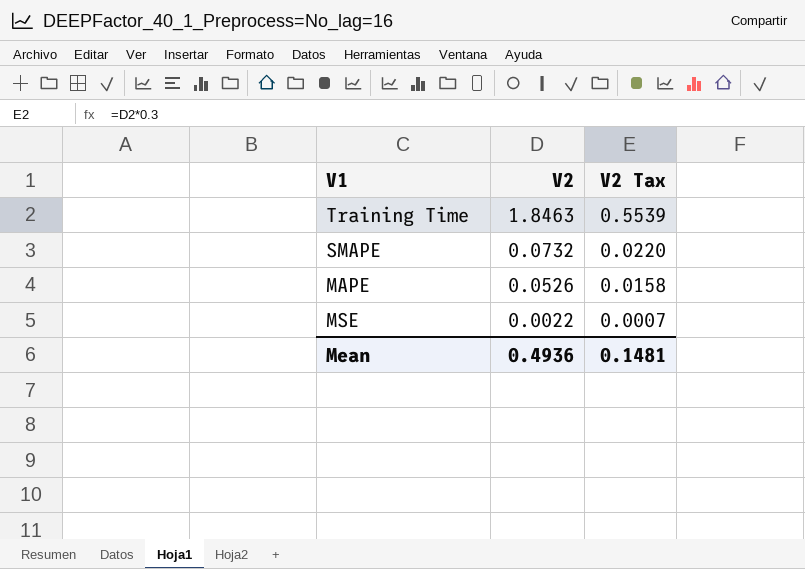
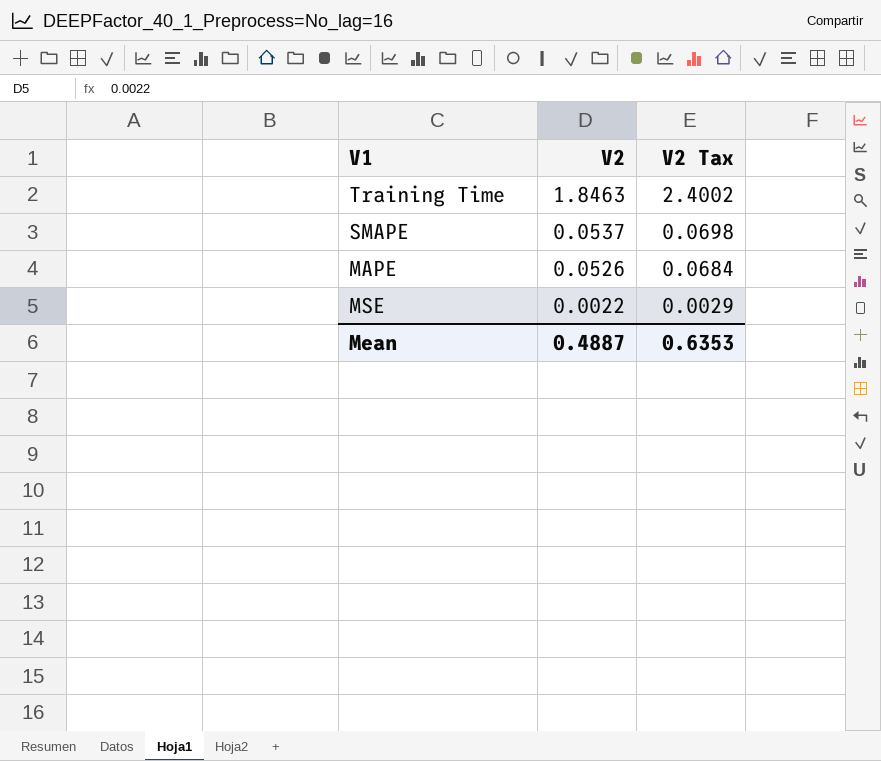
column V2 Tax | formula: [V2] * 0.3 -> [V2] * 1.3
SMAPE | V2: 0.0732 -> 0.0537
Mean | V2: 0.4936 -> 0.4887
Mean | V2 Tax: 0.1481 -> 0.6353

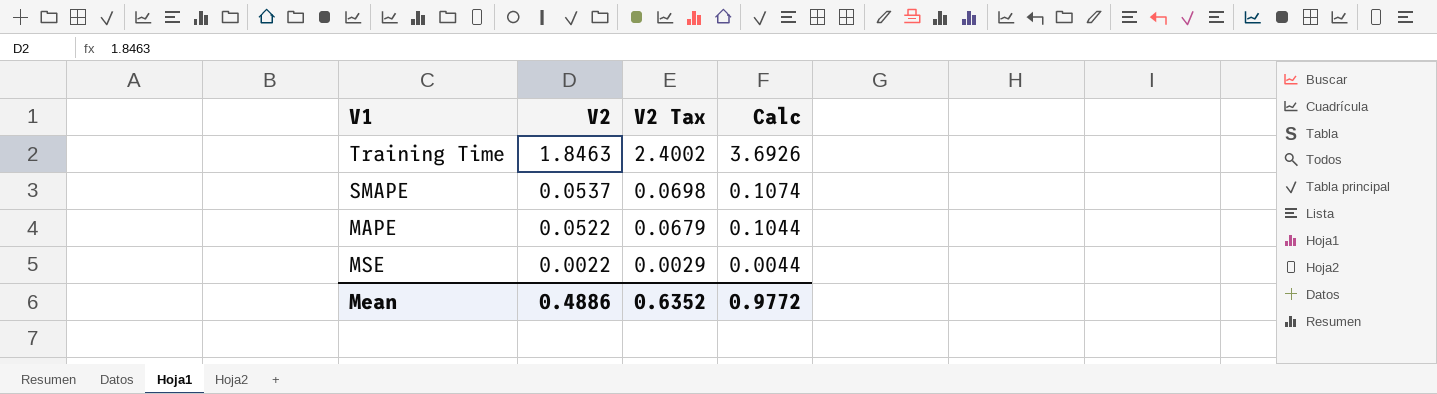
column Calc | formula: none -> [V2] * 2
MAPE | V2: 0.0526 -> 0.0522
MAPE | V2 Tax: 0.0684 -> 0.0679
Mean | V2: 0.4887 -> 0.4886
Mean | V2 Tax: 0.6353 -> 0.6352

